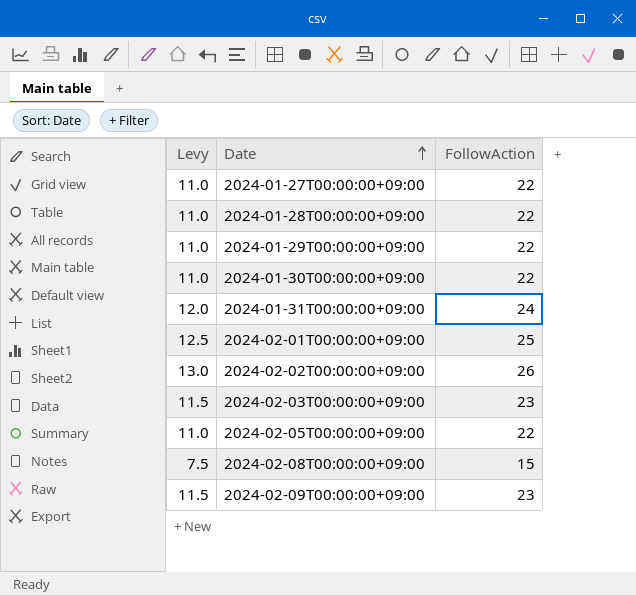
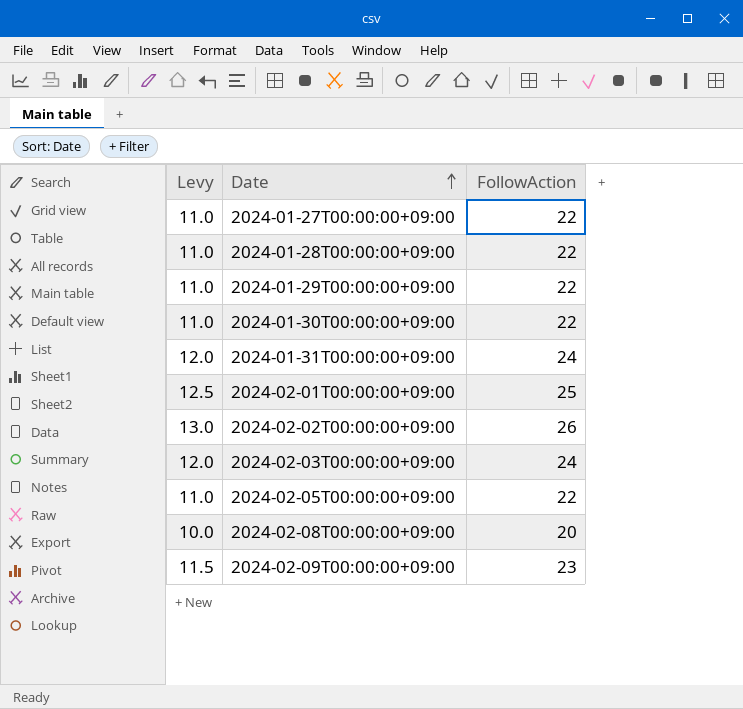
2024-02-03T00:00:00+09:00 | Levy: 11.5 -> 12.0
2024-02-03T00:00:00+09:00 | FollowAction: 23 -> 24
2024-02-08T00:00:00+09:00 | Levy: 7.5 -> 10.0
2024-02-08T00:00:00+09:00 | FollowAction: 15 -> 20

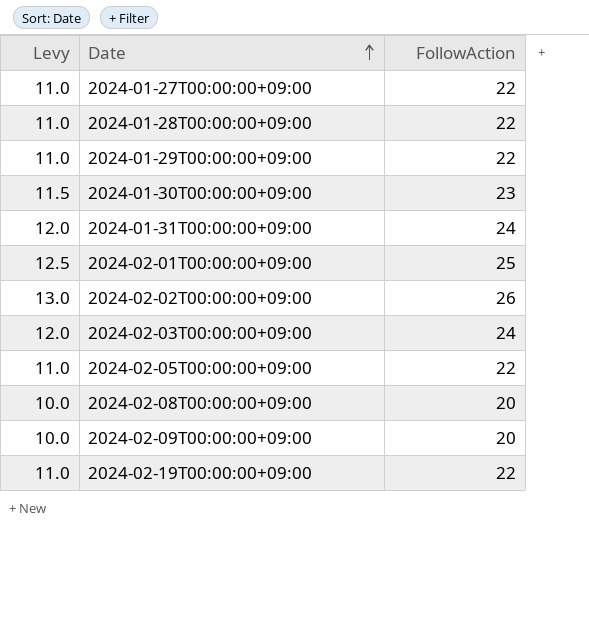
2024-01-30T00:00:00+09:00 | Levy: 11.0 -> 11.5
2024-01-30T00:00:00+09:00 | FollowAction: 22 -> 23
2024-02-09T00:00:00+09:00 | Levy: 11.5 -> 10.0
2024-02-09T00:00:00+09:00 | FollowAction: 23 -> 20
row 2024-02-19T00:00:00+09:00: none -> 11.0 | 22

